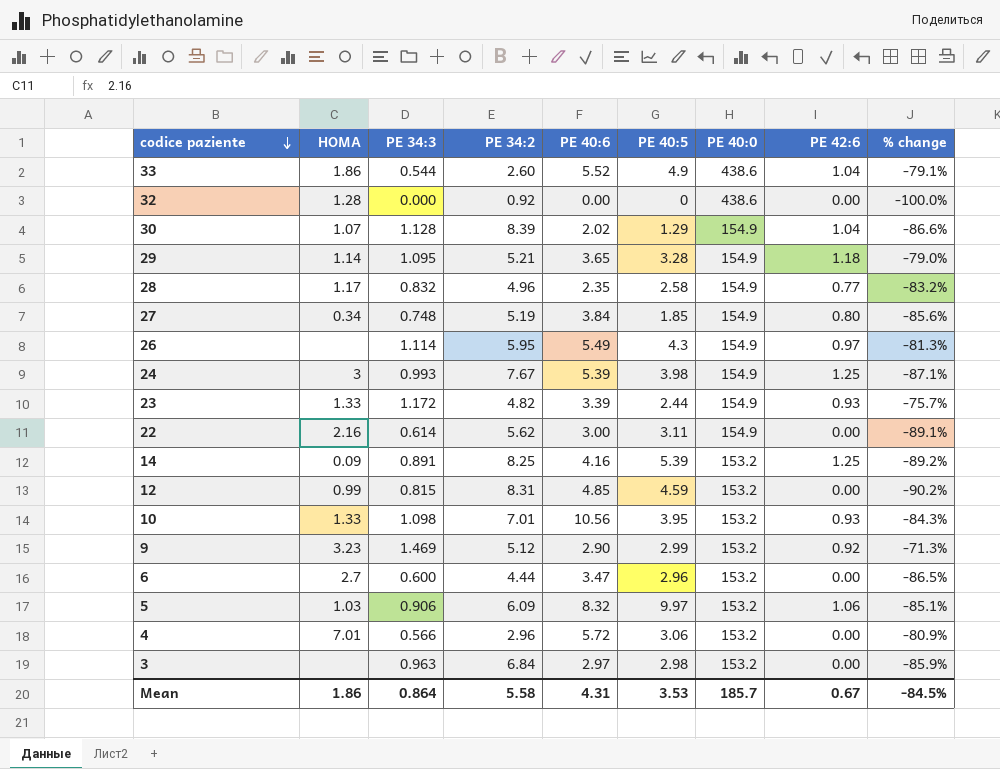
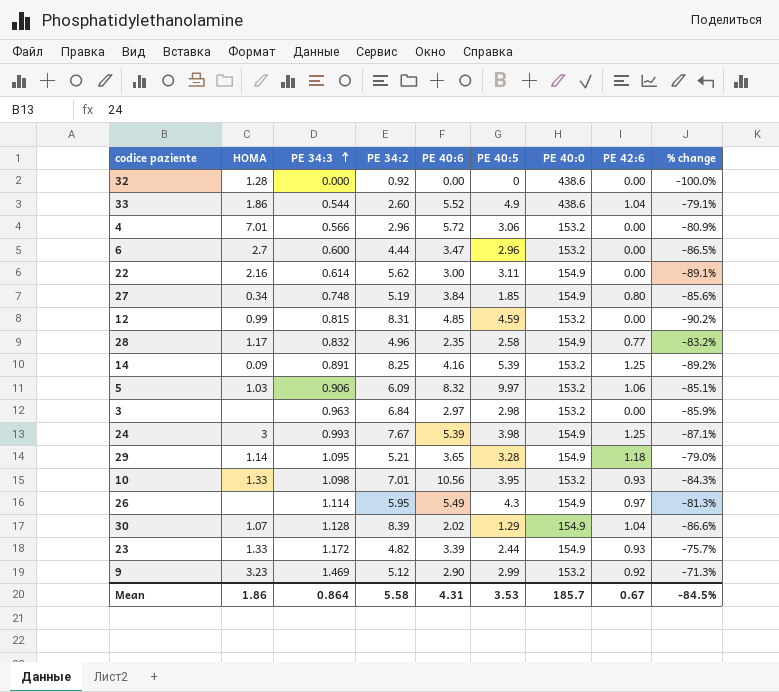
row order: codice paziente descending -> PE 34:3 ascending

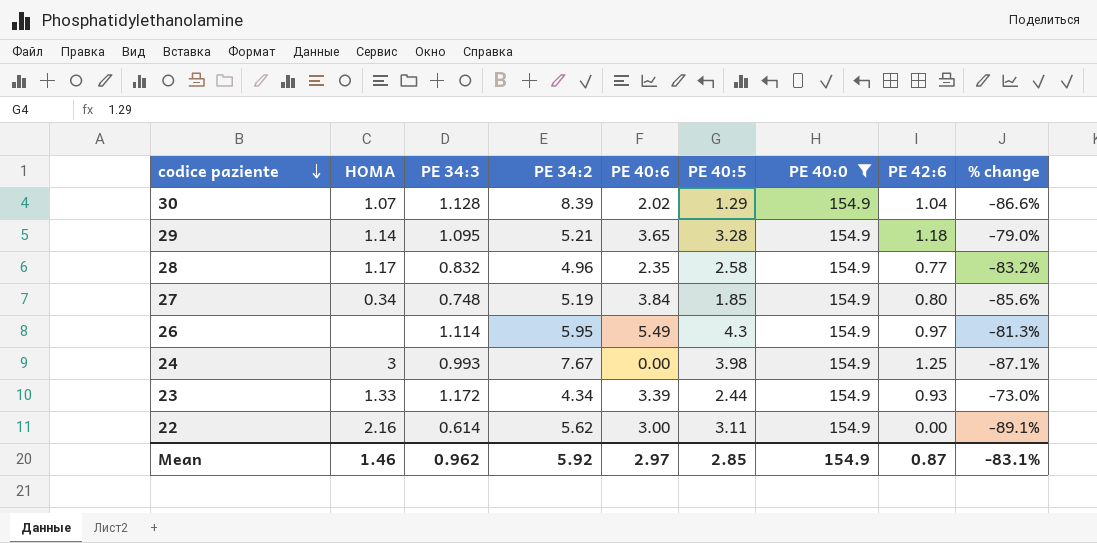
filter: none -> PE 40:0 = 154.9
row order: PE 34:3 ascending -> codice paziente descending
24 | PE 40:6: 5.39 -> 0.00
23 | PE 34:2: 4.82 -> 4.34
23 | % change: -75.7% -> -73.0%
Mean | HOMA: 1.86 -> 1.46
Mean | PE 34:3: 0.864 -> 0.962
Mean | PE 34:2: 5.58 -> 5.92
Mean | PE 40:6: 4.31 -> 2.97
Mean | PE 40:5: 3.53 -> 2.85
Mean | PE 40:0: 185.7 -> 154.9
Mean | PE 42:6: 0.67 -> 0.87
Mean | % change: -84.5% -> -83.1%

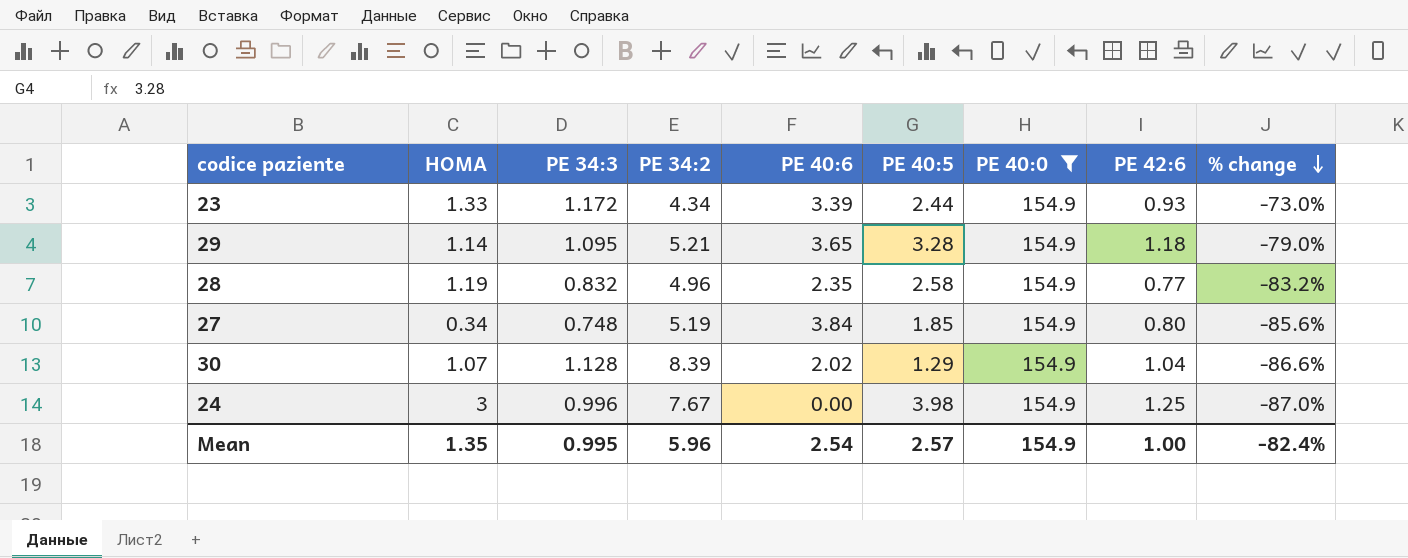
row order: codice paziente descending -> % change descending
row 26: none | 1.114 | 5.95 | 5.49 | 4.3 | 154.9 | 0.97 | -81.3% -> none
row 22: 2.16 | 0.614 | 5.62 | 3.00 | 3.11 | 154.9 | 0.00 | -89.1% -> none
28 | HOMA: 1.17 -> 1.19
24 | PE 34:3: 0.993 -> 0.996
24 | % change: -87.1% -> -87.0%
Mean | HOMA: 1.46 -> 1.35
Mean | PE 34:3: 0.962 -> 0.995
Mean | PE 34:2: 5.92 -> 5.96
Mean | PE 40:6: 2.97 -> 2.54
Mean | PE 40:5: 2.85 -> 2.57
Mean | PE 42:6: 0.87 -> 1.00
Mean | % change: -83.1% -> -82.4%

